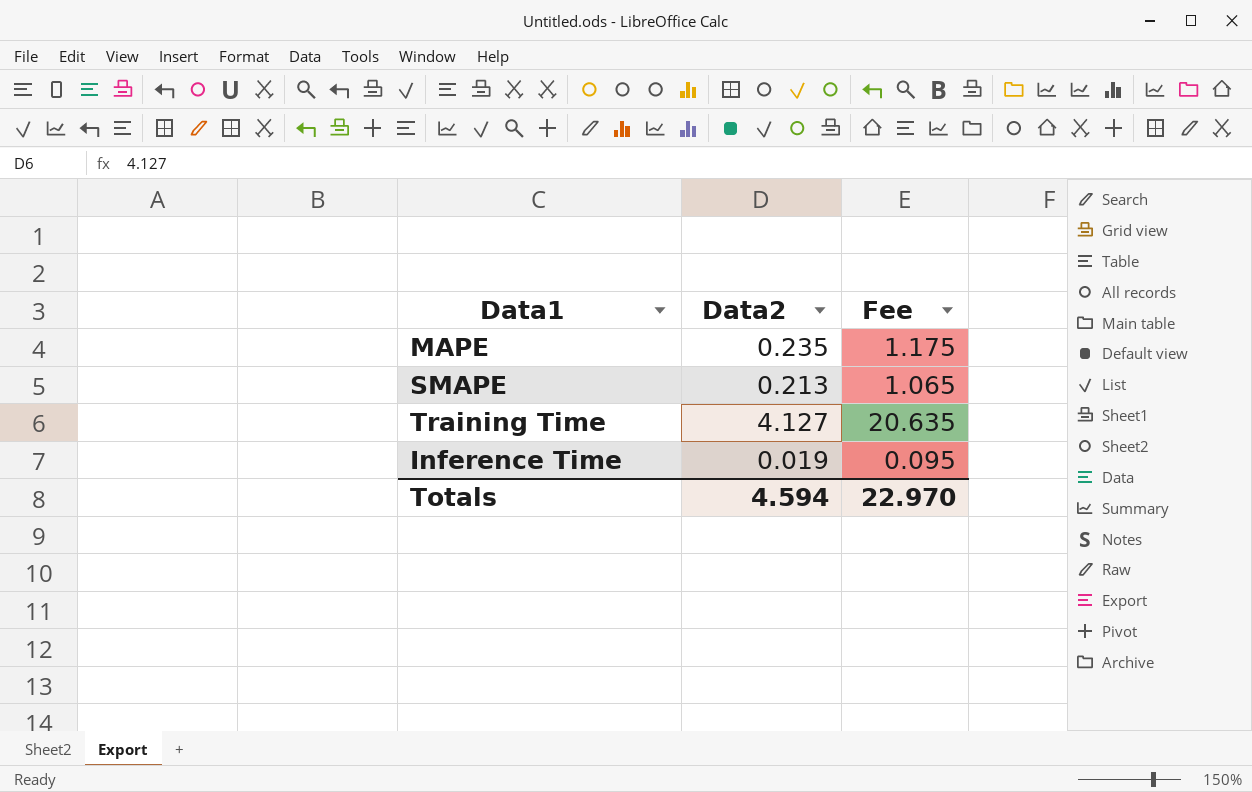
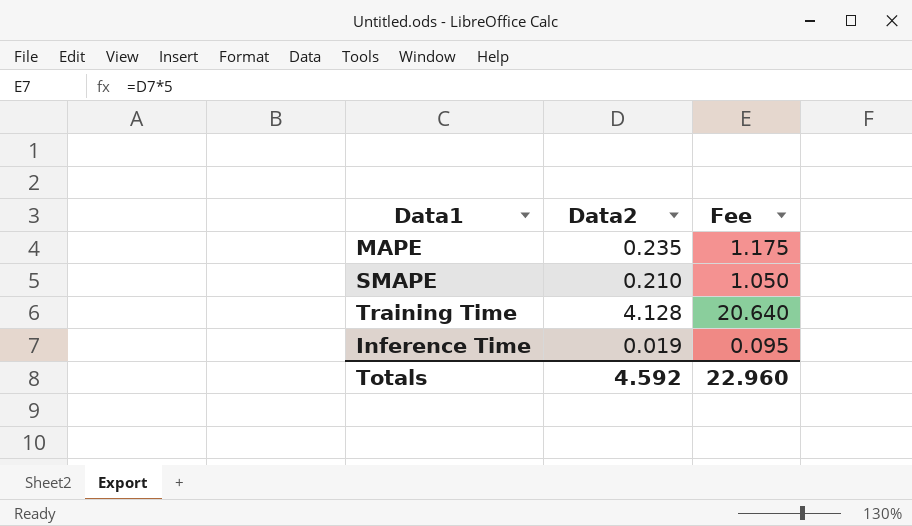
SMAPE | Data2: 0.213 -> 0.210
SMAPE | Fee: 1.065 -> 1.050
Training Time | Data2: 4.127 -> 4.128
Training Time | Fee: 20.635 -> 20.640
Totals | Data2: 4.594 -> 4.592
Totals | Fee: 22.970 -> 22.960

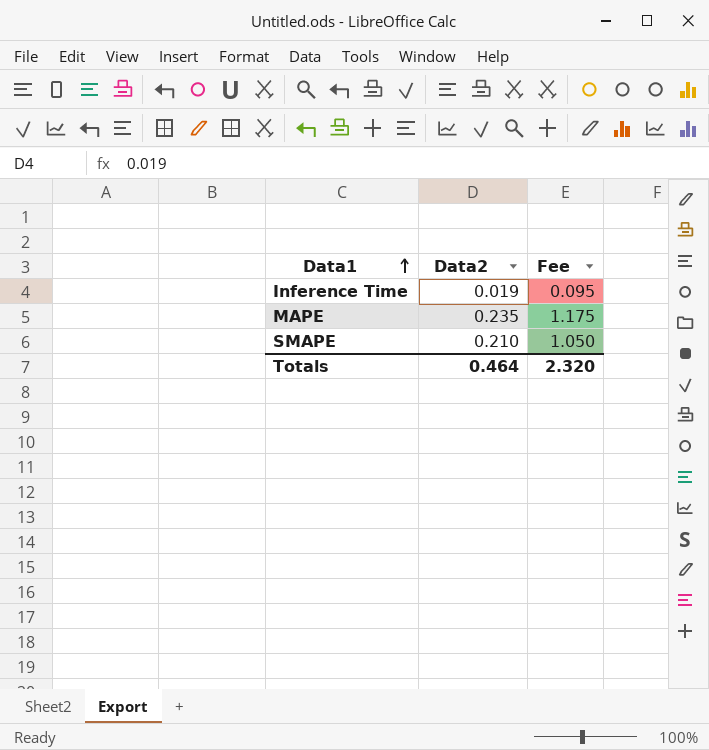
row order: none -> Data1 ascending
row Training Time: 4.128 | 20.640 -> none
Totals | Data2: 4.592 -> 0.464
Totals | Fee: 22.960 -> 2.320

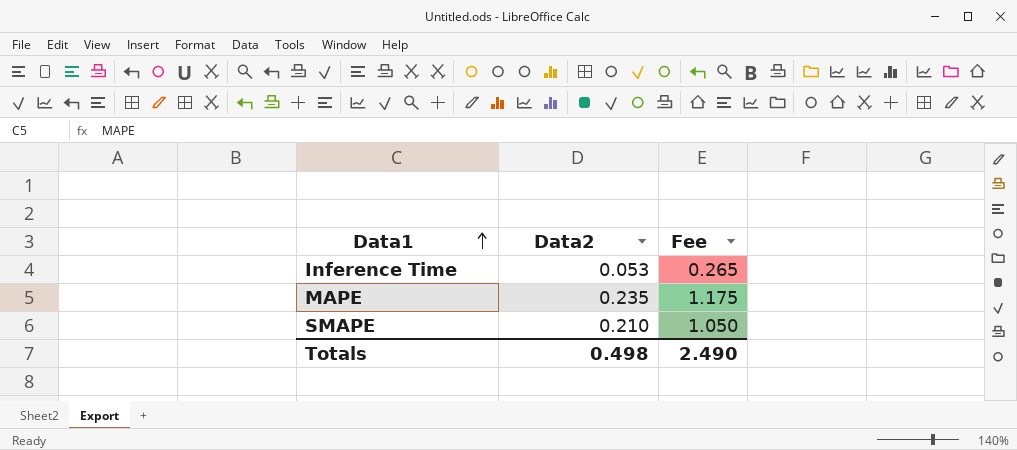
Inference Time | Data2: 0.019 -> 0.053
Inference Time | Fee: 0.095 -> 0.265
Totals | Data2: 0.464 -> 0.498
Totals | Fee: 2.320 -> 2.490

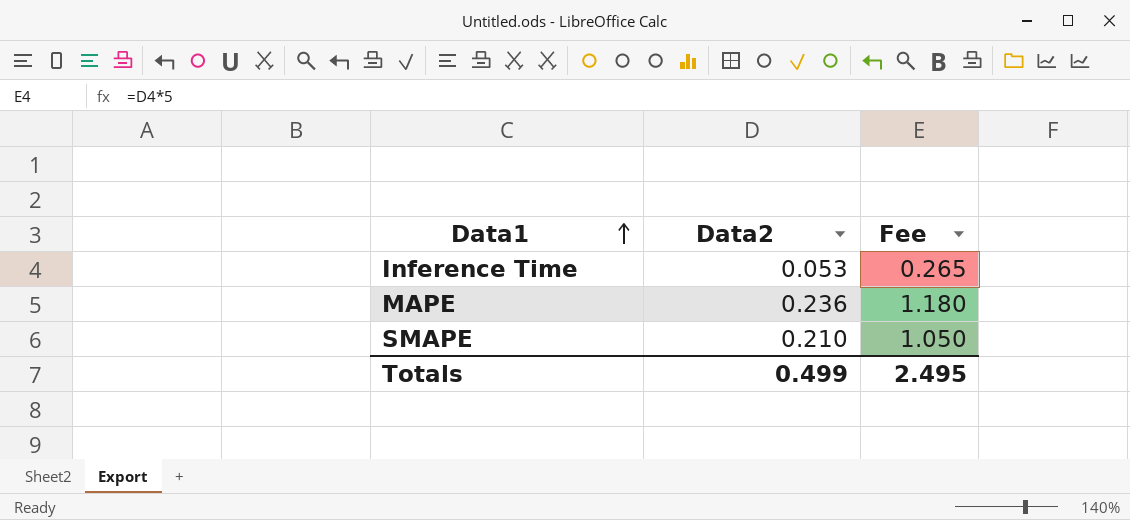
MAPE | Data2: 0.235 -> 0.236
MAPE | Fee: 1.175 -> 1.180
Totals | Data2: 0.498 -> 0.499
Totals | Fee: 2.490 -> 2.495

